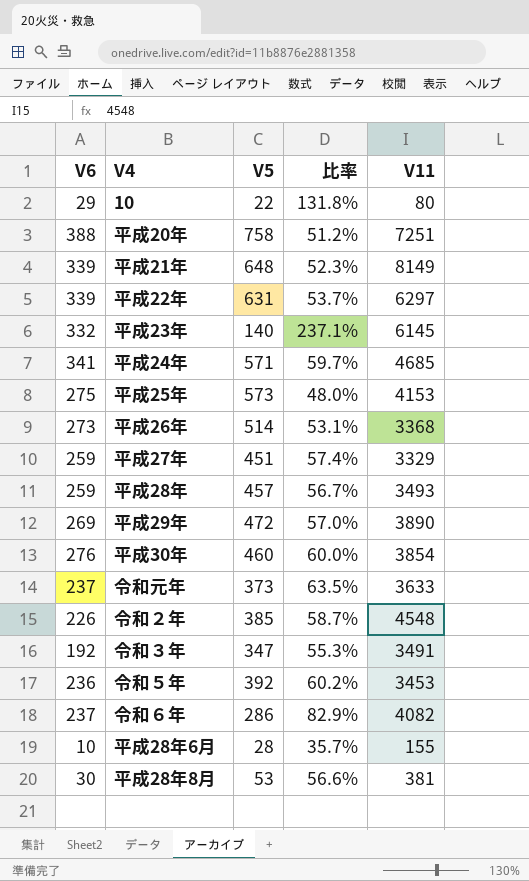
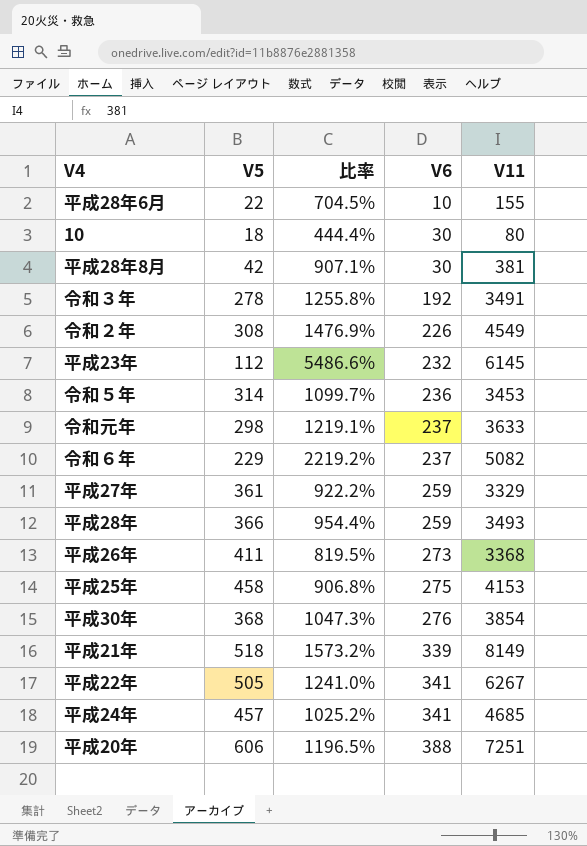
row order: none -> V6 ascending
column 比率 | formula: [V6] / [V5] -> [V11] / [V5]
column V6 | position: 1 -> 4
row 平成29年: 269 | 472 | 57.0% | 3890 -> none
平成28年6月 | V5: 28 -> 22
10 | V5: 22 -> 18
10 | V6: 29 -> 30
平成28年8月 | V5: 53 -> 42
令和３年 | V5: 347 -> 278
令和２年 | V5: 385 -> 308
令和２年 | V11: 4548 -> 4549
平成23年 | V5: 140 -> 112
平成23年 | V6: 332 -> 232
令和５年 | V5: 392 -> 314
令和元年 | V5: 373 -> 298
令和６年 | V5: 286 -> 229
令和６年 | V11: 4082 -> 5082
平成27年 | V5: 451 -> 361
平成28年 | V5: 457 -> 366
平成26年 | V5: 514 -> 411
平成25年 | V5: 573 -> 458
平成30年 | V5: 460 -> 368
平成21年 | V5: 648 -> 518
平成22年 | V5: 631 -> 505
平成22年 | V6: 339 -> 341
平成22年 | V11: 6297 -> 6267
平成24年 | V5: 571 -> 457
平成20年 | V5: 758 -> 606

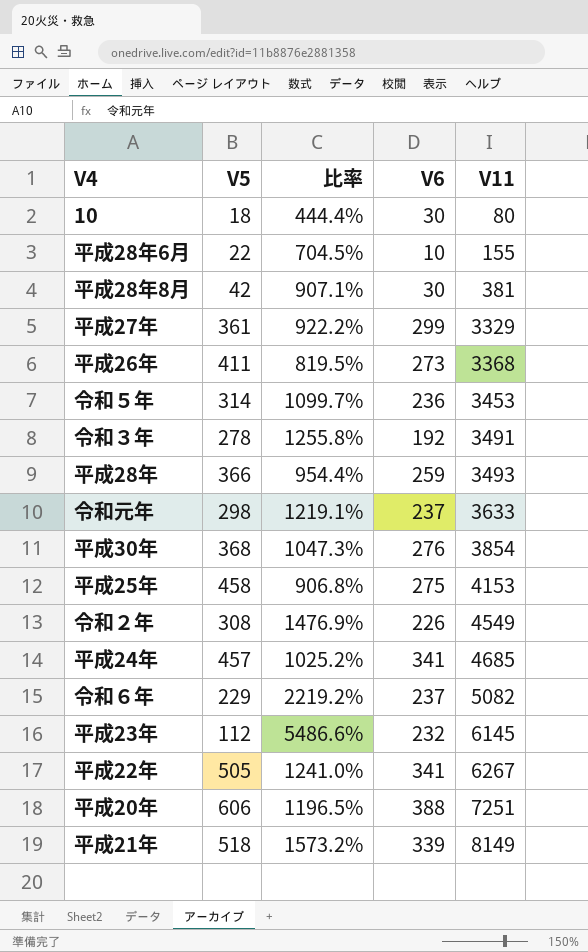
row order: V6 ascending -> V11 ascending
平成27年 | V6: 259 -> 299

